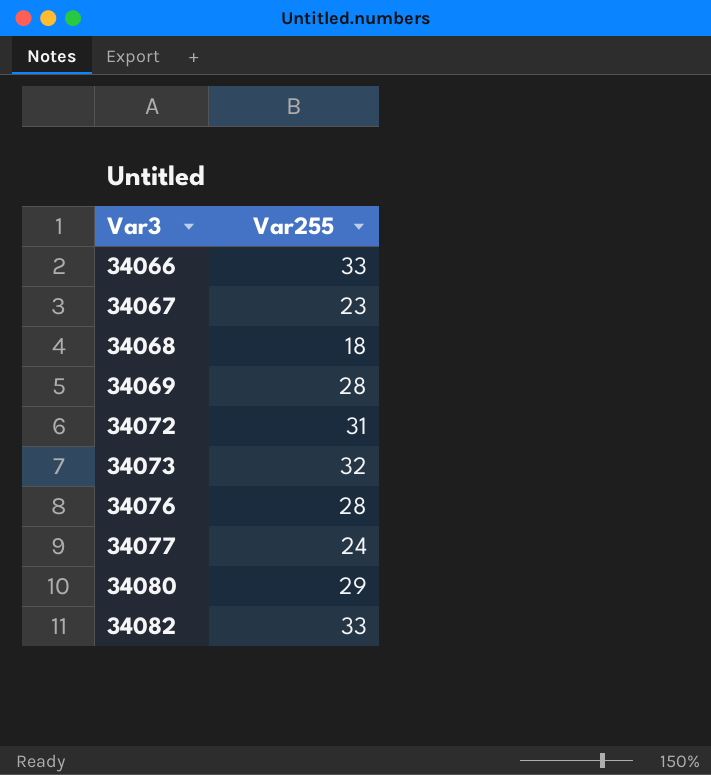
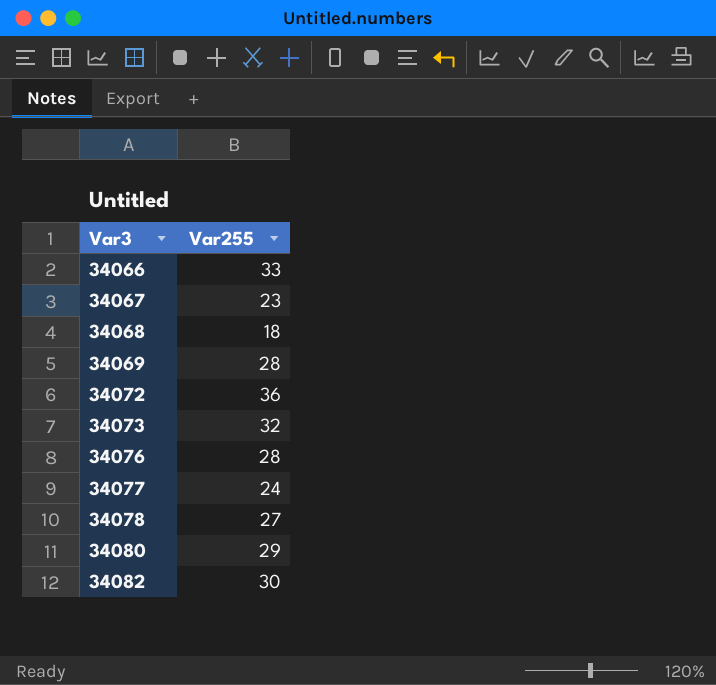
34072 | Var255: 31 -> 36
row 34078: none -> 27
34082 | Var255: 33 -> 30

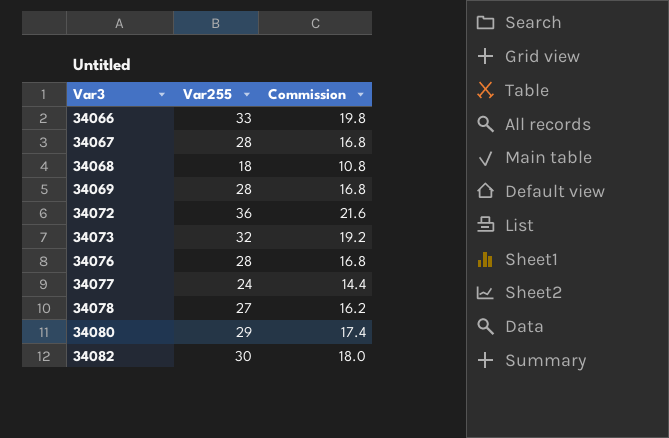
column Commission | formula: none -> [Var255] * 0.6
34067 | Var255: 23 -> 28

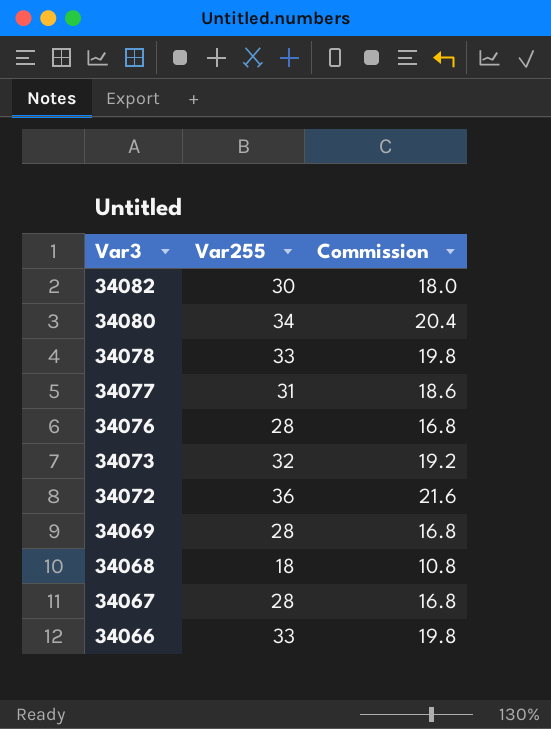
row order: Var3 ascending -> Var3 descending
34080 | Var255: 29 -> 34
34080 | Commission: 17.4 -> 20.4
34078 | Var255: 27 -> 33
34078 | Commission: 16.2 -> 19.8
34077 | Var255: 24 -> 31
34077 | Commission: 14.4 -> 18.6

